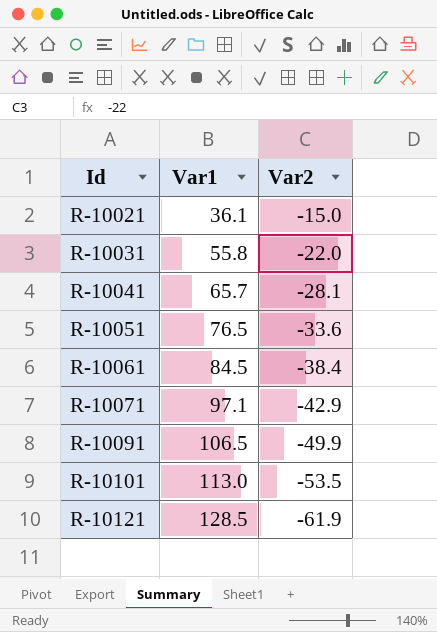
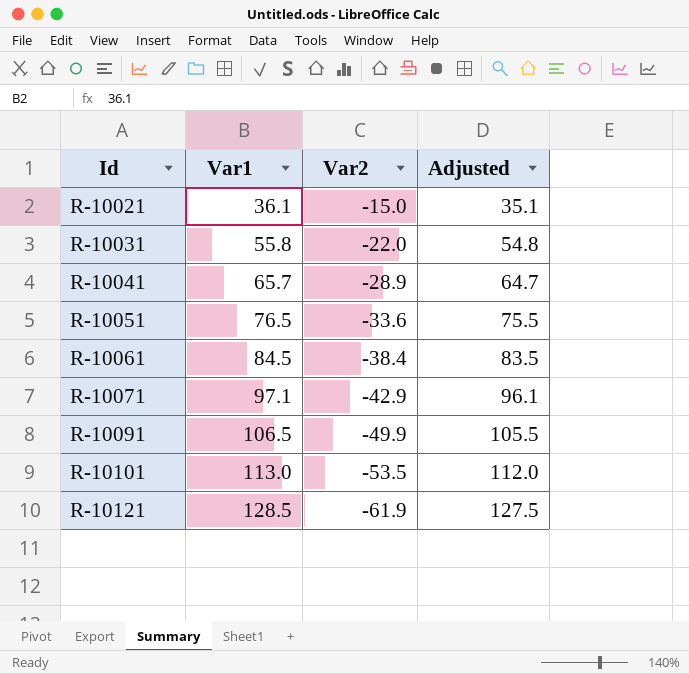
column Adjusted | formula: none -> [Var1] - 1
R-10041 | Var2: -28.1 -> -28.9

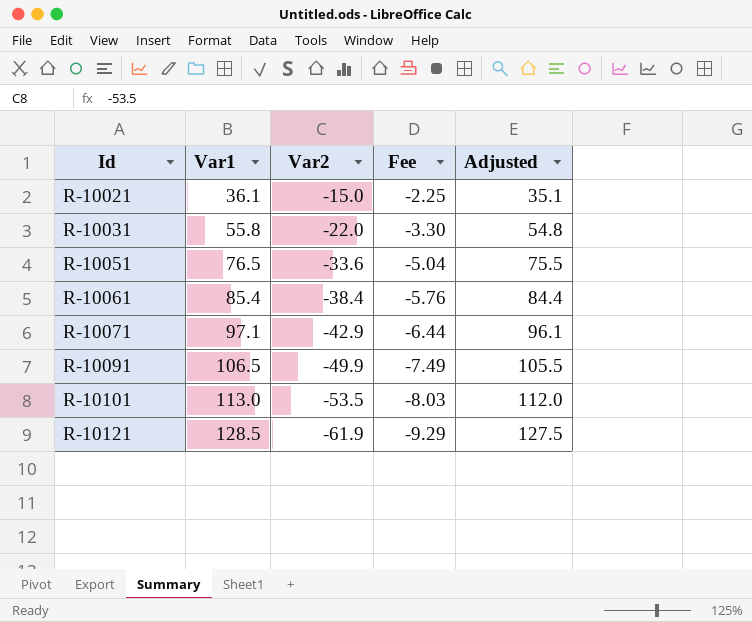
column Fee | formula: none -> [Var2] * 0.15
row R-10041: 65.7 | -28.9 | 64.7 -> none
R-10061 | Var1: 84.5 -> 85.4
R-10061 | Adjusted: 83.5 -> 84.4

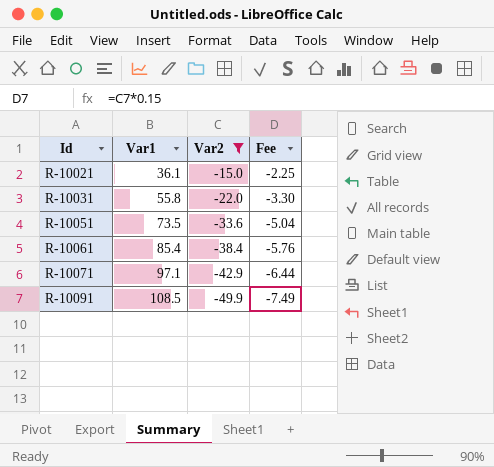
filter: none -> Var2 >= -49.9
column Adjusted | formula: [Var1] - 1 -> none
R-10051 | Var1: 76.5 -> 73.5
R-10091 | Var1: 106.5 -> 108.5

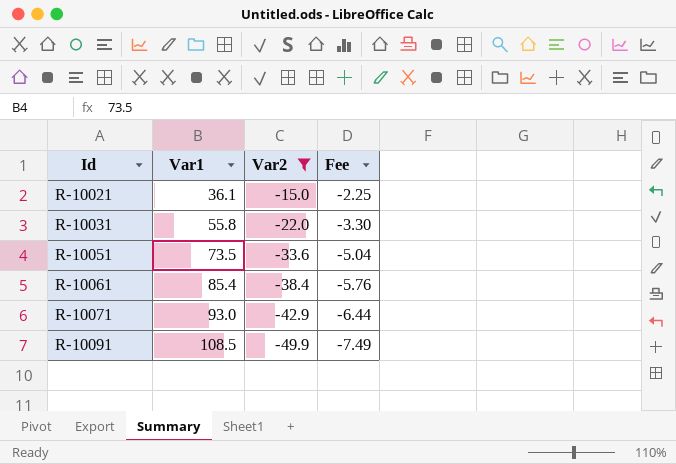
R-10071 | Var1: 97.1 -> 93.0

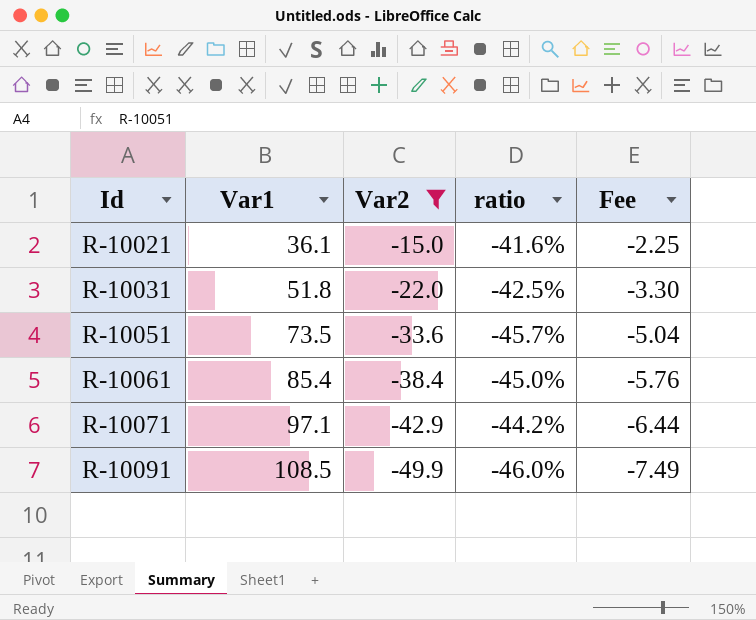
column ratio | formula: none -> [Var2] / [Var1]
R-10031 | Var1: 55.8 -> 51.8
R-10071 | Var1: 93.0 -> 97.1

